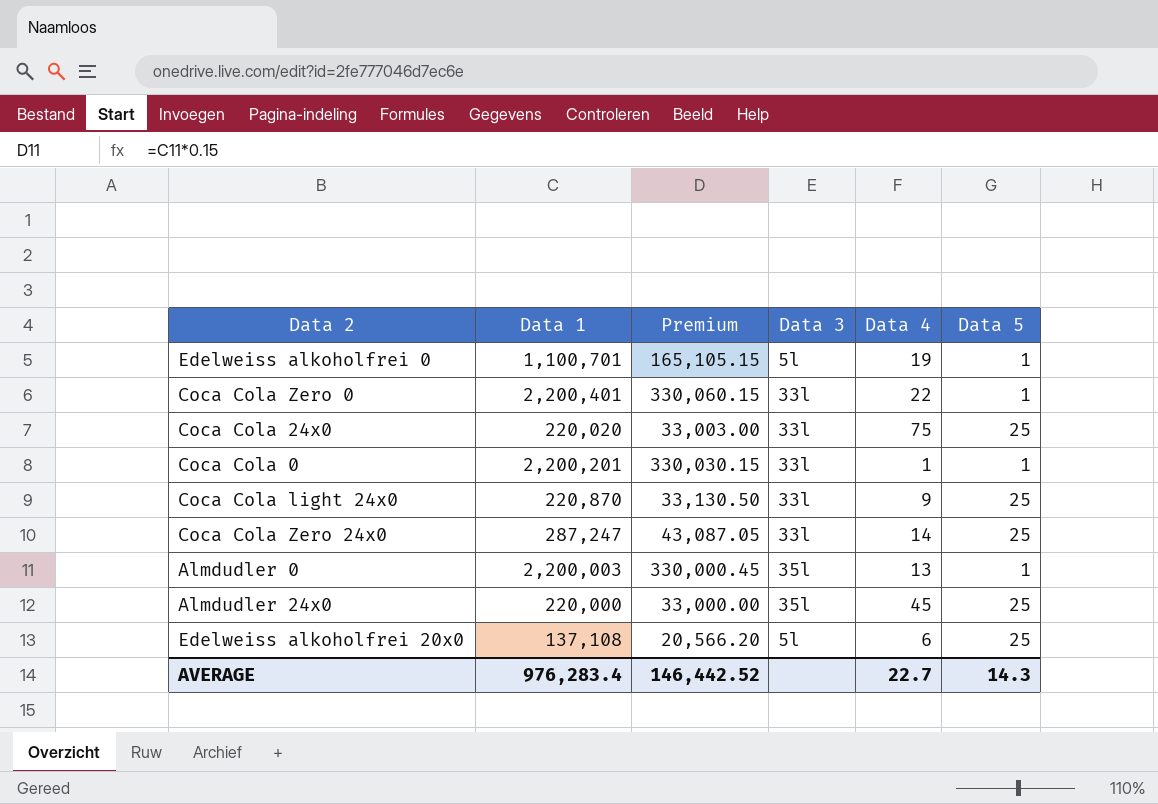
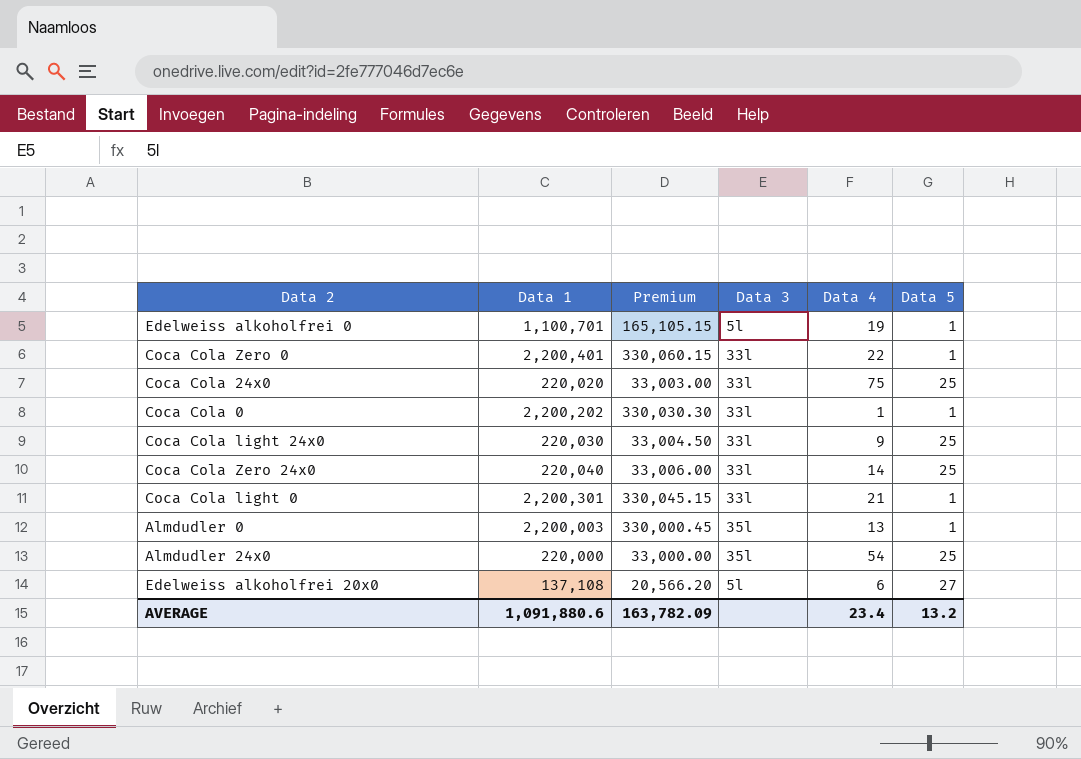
Coca Cola 0 | Data 1: 2,200,201 -> 2,200,202
Coca Cola 0 | Premium: 330,030.15 -> 330,030.30
Coca Cola light 24x0 | Data 1: 220,870 -> 220,030
Coca Cola light 24x0 | Premium: 33,130.50 -> 33,004.50
Coca Cola Zero 24x0 | Data 1: 287,247 -> 220,040
Coca Cola Zero 24x0 | Premium: 43,087.05 -> 33,006.00
row Coca Cola light 0: none -> 2,200,301 | 330,045.15 | 33l | 21 | 1
Almdudler 24x0 | Data 4: 45 -> 54
Edelweiss alkoholfrei 20x0 | Data 5: 25 -> 27
AVERAGE | Data 1: 976,283.4 -> 1,091,880.6
AVERAGE | Premium: 146,442.52 -> 163,782.09
AVERAGE | Data 4: 22.7 -> 23.4
AVERAGE | Data 5: 14.3 -> 13.2

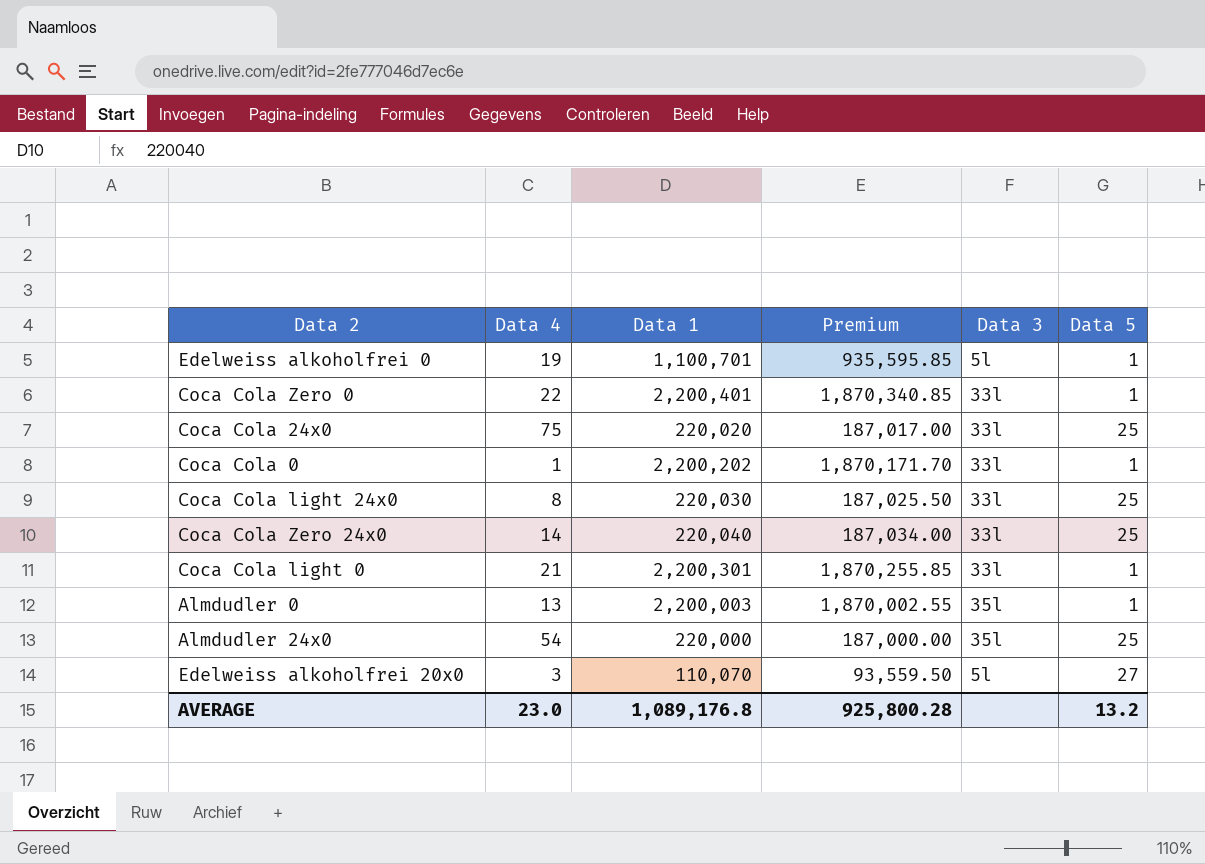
column Data 4 | position: 5 -> 2
column Premium | formula: [Data 1] * 0.15 -> [Data 1] * 0.85
Coca Cola light 24x0 | Data 4: 9 -> 8
Edelweiss alkoholfrei 20x0 | Data 4: 6 -> 3
Edelweiss alkoholfrei 20x0 | Data 1: 137,108 -> 110,070
AVERAGE | Data 4: 23.4 -> 23.0
AVERAGE | Data 1: 1,091,880.6 -> 1,089,176.8
AVERAGE | Premium: 163,782.09 -> 925,800.28

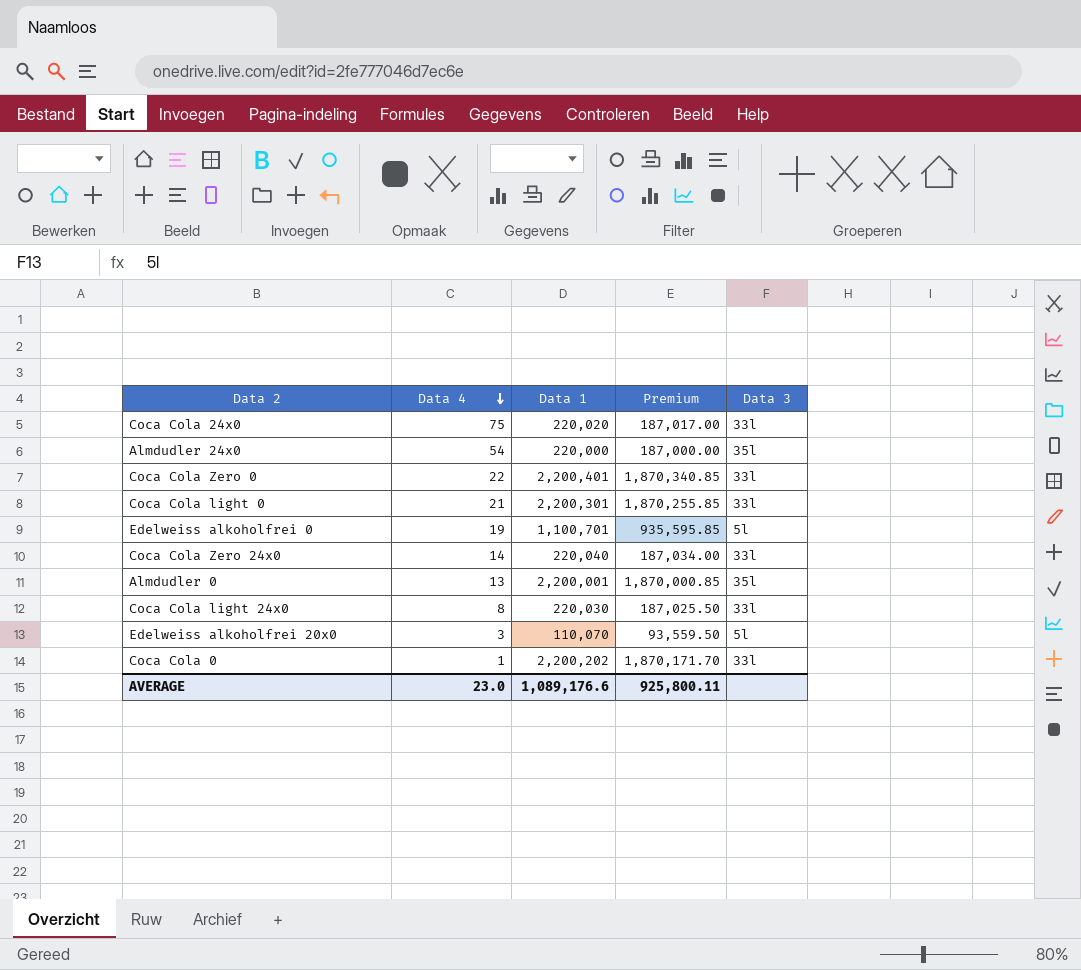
row order: none -> Data 4 descending
column Data 5 | position: 6 -> none
Almdudler 0 | Data 1: 2,200,003 -> 2,200,001
Almdudler 0 | Premium: 1,870,002.55 -> 1,870,000.85
AVERAGE | Data 1: 1,089,176.8 -> 1,089,176.6
AVERAGE | Premium: 925,800.28 -> 925,800.11

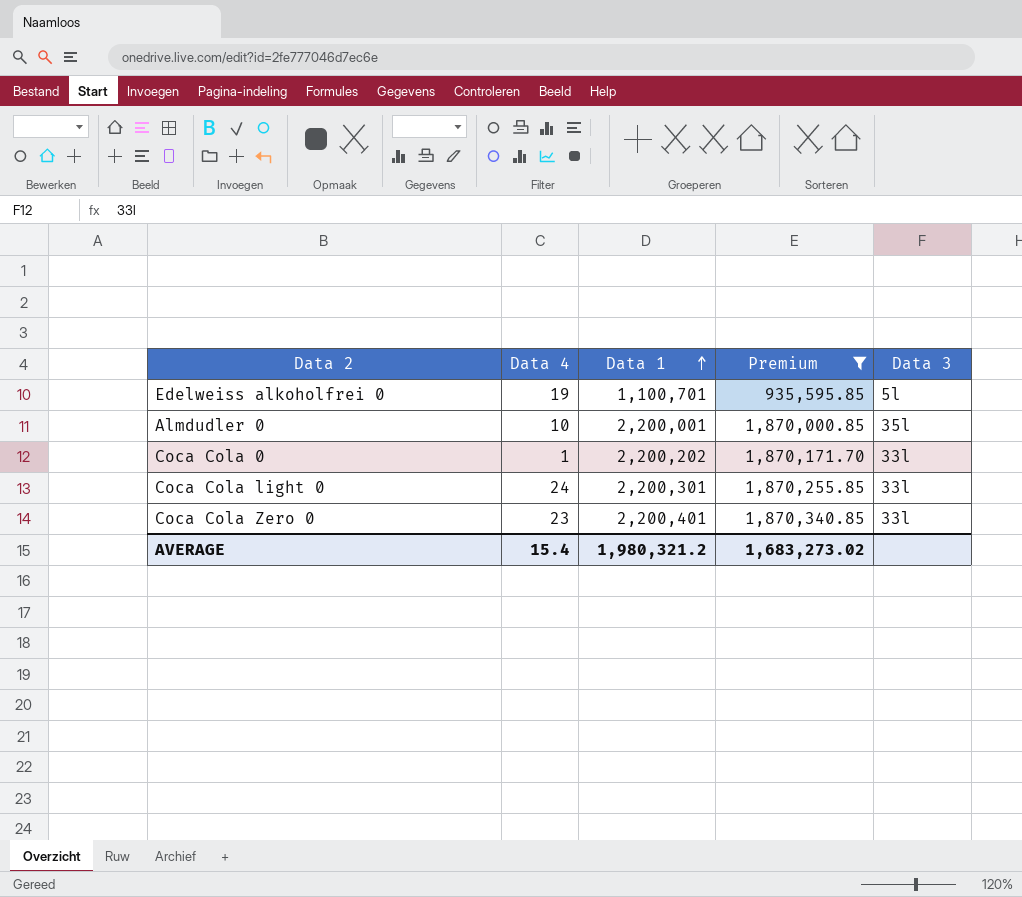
filter: none -> Premium >= 935,595.85
row order: Data 4 descending -> Data 1 ascending
Almdudler 0 | Data 4: 13 -> 10
Coca Cola light 0 | Data 4: 21 -> 24
Coca Cola Zero 0 | Data 4: 22 -> 23
AVERAGE | Data 4: 23.0 -> 15.4
AVERAGE | Data 1: 1,089,176.6 -> 1,980,321.2
AVERAGE | Premium: 925,800.11 -> 1,683,273.02

